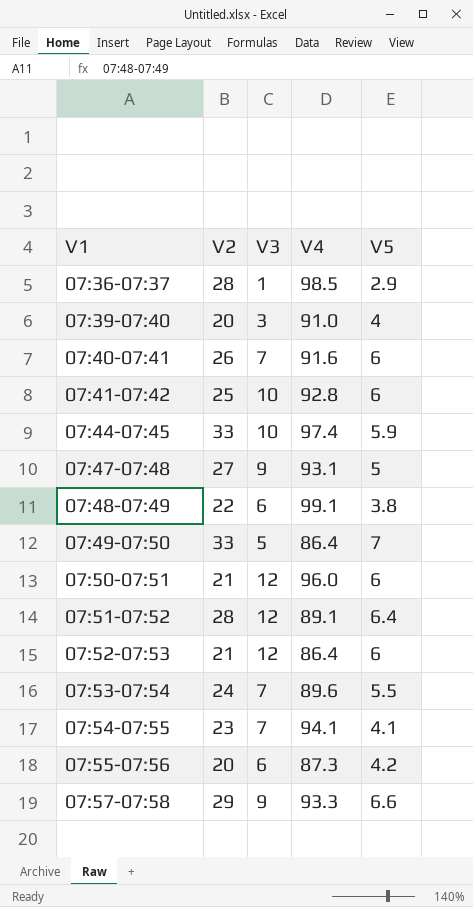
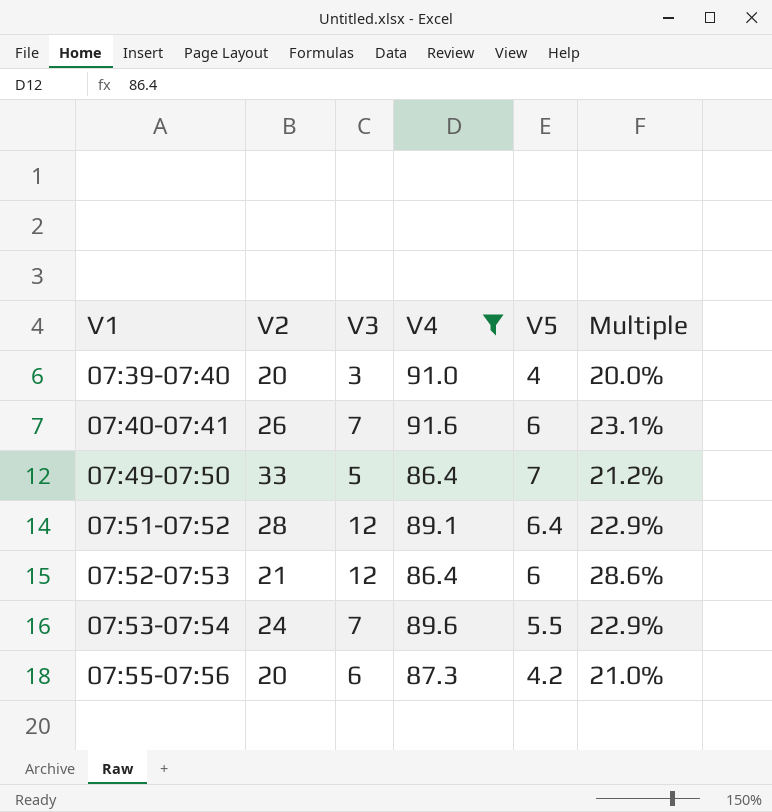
filter: none -> V4 <= 91.6
column Multiple | formula: none -> [V5] / [V2]

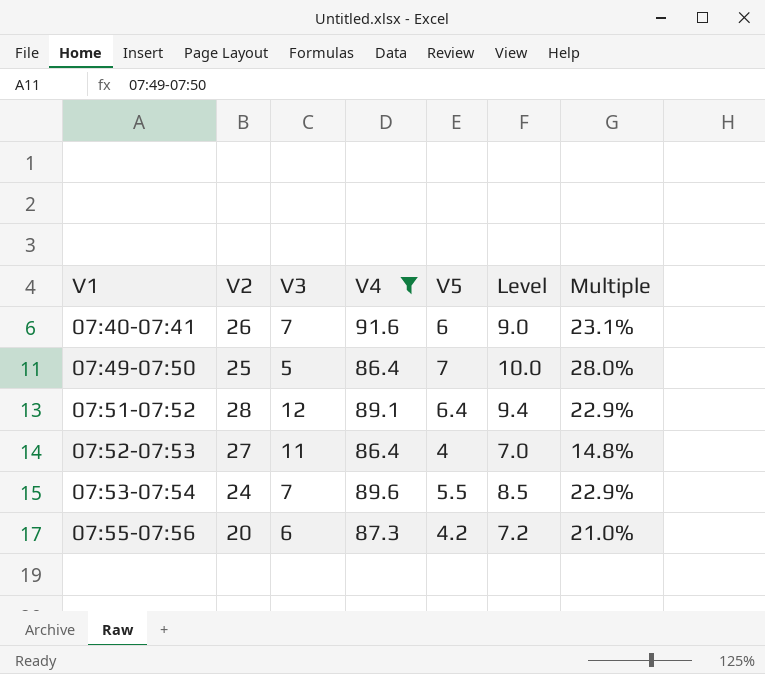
column Level | formula: none -> [V5] + 3
row 07:39-07:40: 20 | 3 | 91.0 | 4 | 20.0% -> none
07:49-07:50 | V2: 33 -> 25
07:49-07:50 | Multiple: 21.2% -> 28.0%
07:52-07:53 | V2: 21 -> 27
07:52-07:53 | V3: 12 -> 11
07:52-07:53 | V5: 6 -> 4
07:52-07:53 | Multiple: 28.6% -> 14.8%

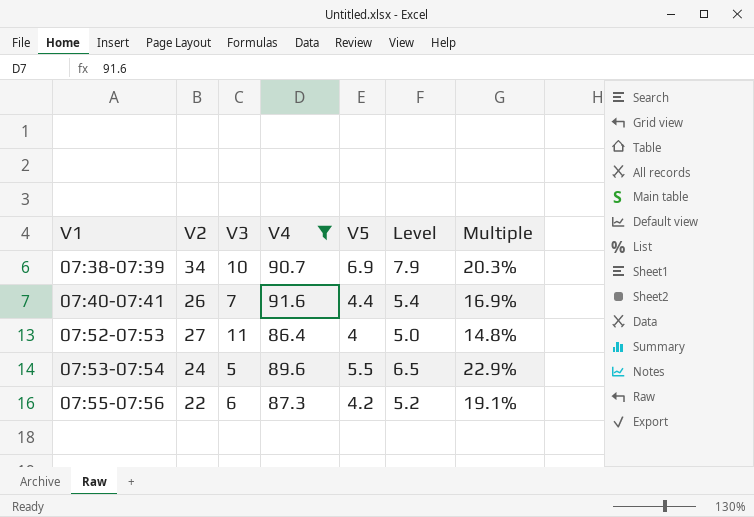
column Level | formula: [V5] + 3 -> [V5] + 1
row 07:49-07:50: 25 | 5 | 86.4 | 7 | 10.0 | 28.0% -> none
row 07:51-07:52: 28 | 12 | 89.1 | 6.4 | 9.4 | 22.9% -> none
row 07:38-07:39: none -> 34 | 10 | 90.7 | 6.9 | 7.9 | 20.3%
07:40-07:41 | V5: 6 -> 4.4
07:40-07:41 | Multiple: 23.1% -> 16.9%
07:53-07:54 | V3: 7 -> 5
07:55-07:56 | V2: 20 -> 22
07:55-07:56 | Multiple: 21.0% -> 19.1%

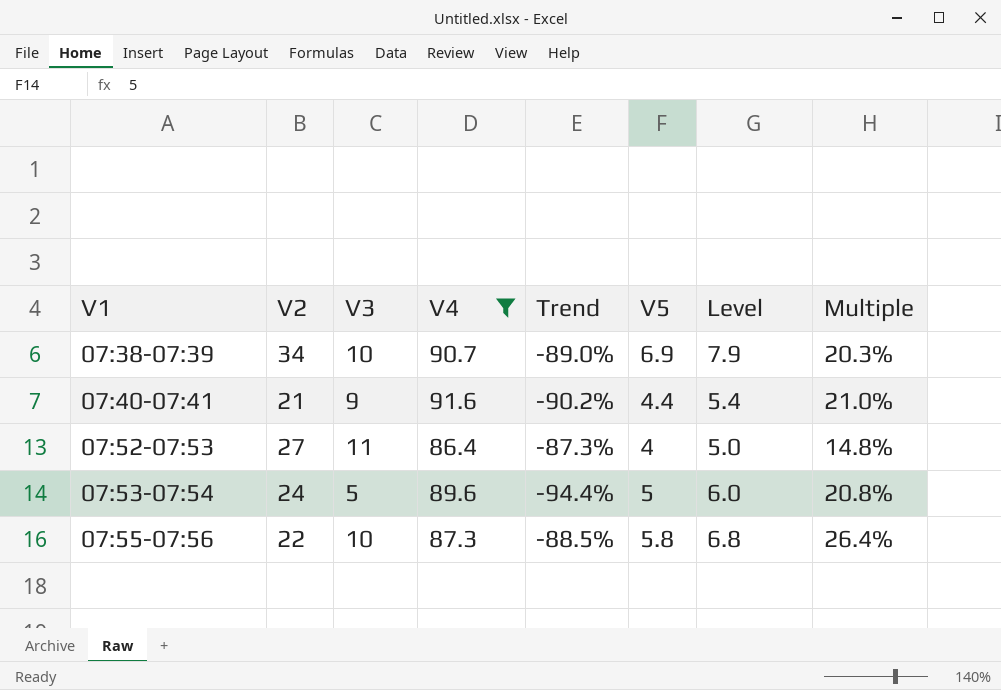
column Trend | formula: none -> ([V3] - [V4]) / [V4]
07:40-07:41 | V2: 26 -> 21
07:40-07:41 | V3: 7 -> 9
07:40-07:41 | Multiple: 16.9% -> 21.0%
07:53-07:54 | V5: 5.5 -> 5
07:53-07:54 | Level: 6.5 -> 6.0
07:53-07:54 | Multiple: 22.9% -> 20.8%
07:55-07:56 | V3: 6 -> 10
07:55-07:56 | V5: 4.2 -> 5.8
07:55-07:56 | Level: 5.2 -> 6.8
07:55-07:56 | Multiple: 19.1% -> 26.4%

